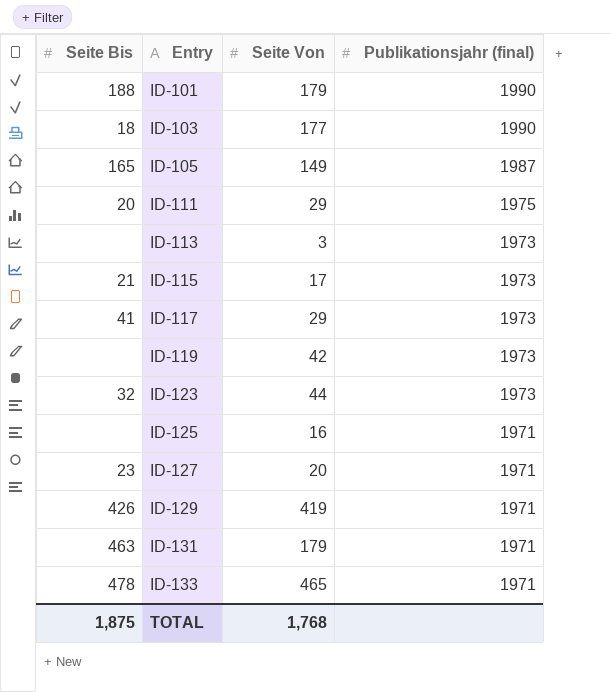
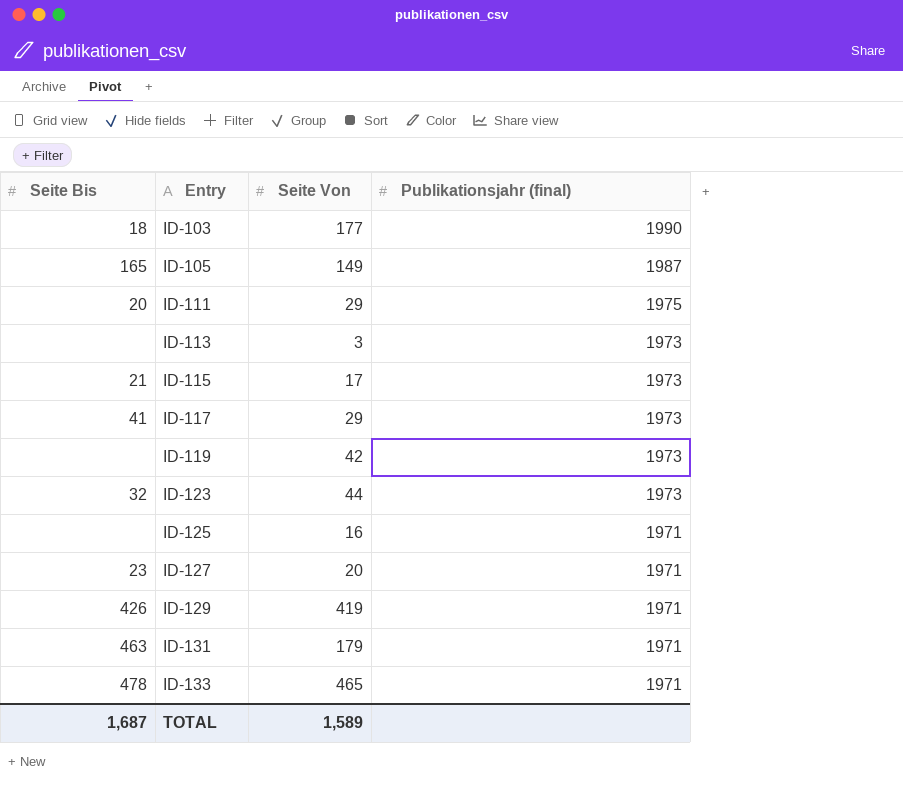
row ID-101: 188 | 179 | 1990 -> none
TOTAL | Seite Bis: 1,875 -> 1,687
TOTAL | Seite Von: 1,768 -> 1,589

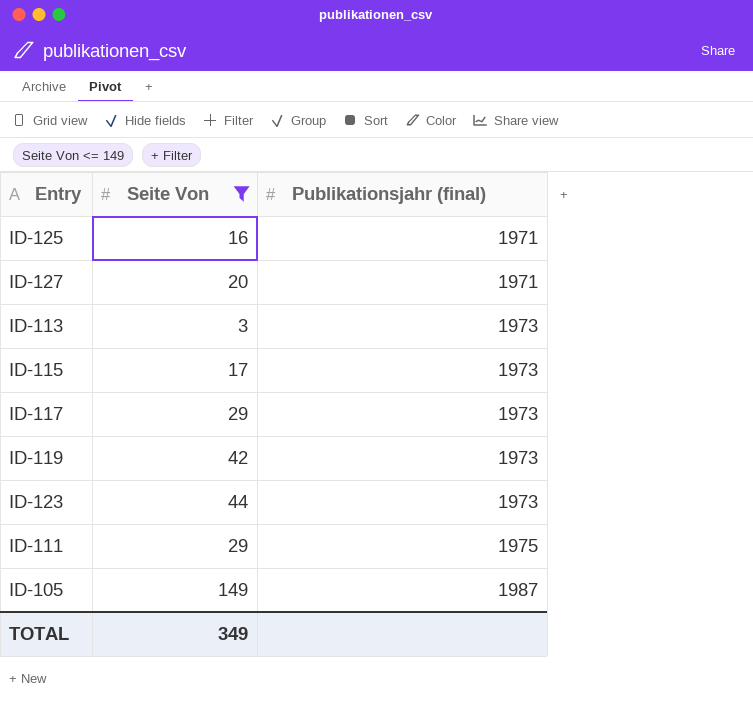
filter: none -> Seite Von <= 149
row order: Entry ascending -> Publikationsjahr (final) ascending
column Seite Bis | position: 1 -> none
TOTAL | Seite Von: 1,589 -> 349

